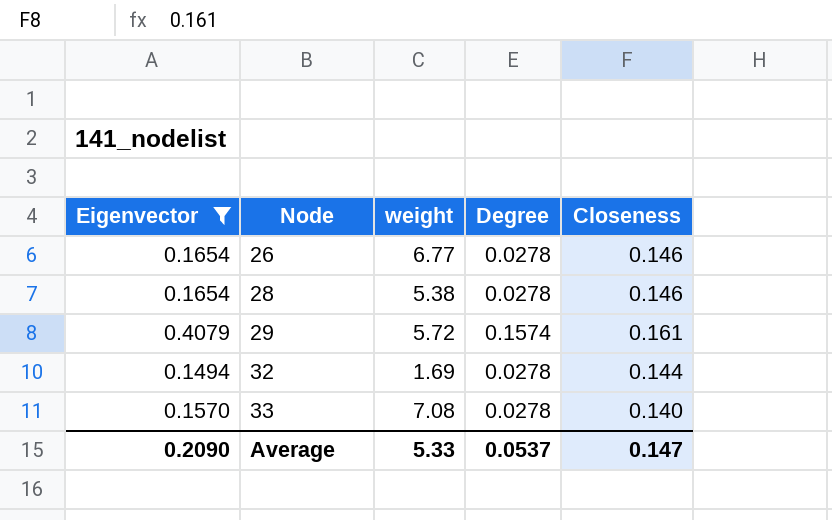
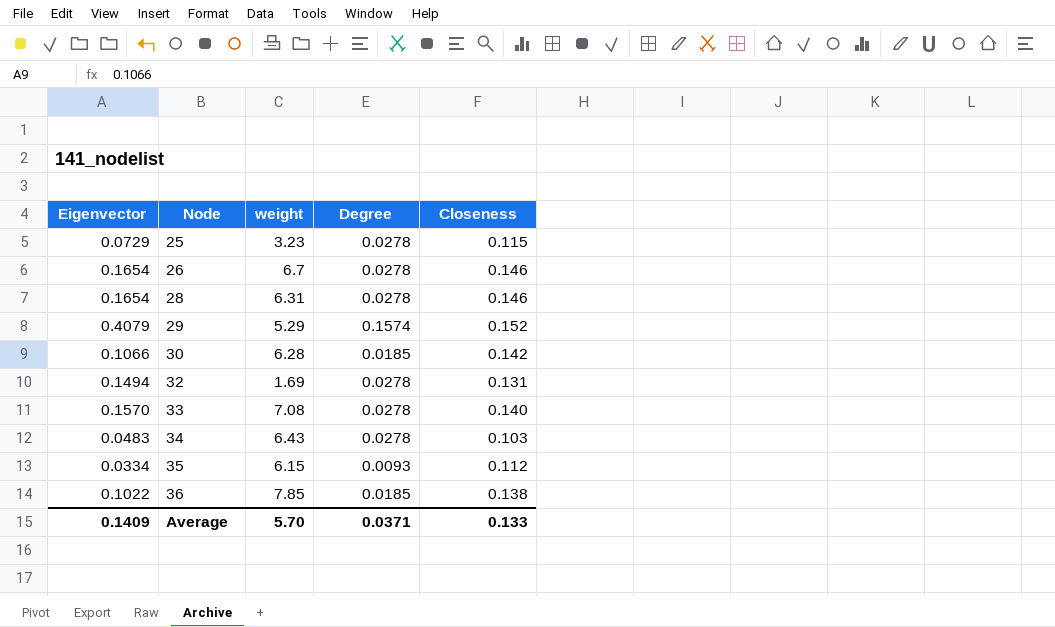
filter: Eigenvector >= 0.1494 -> none
26 | weight: 6.77 -> 6.7
28 | weight: 5.38 -> 6.31
29 | weight: 5.72 -> 5.29
29 | Closeness: 0.161 -> 0.152
32 | Closeness: 0.144 -> 0.131
Average | Eigenvector: 0.2090 -> 0.1409
Average | weight: 5.33 -> 5.70
Average | Degree: 0.0537 -> 0.0371
Average | Closeness: 0.147 -> 0.133

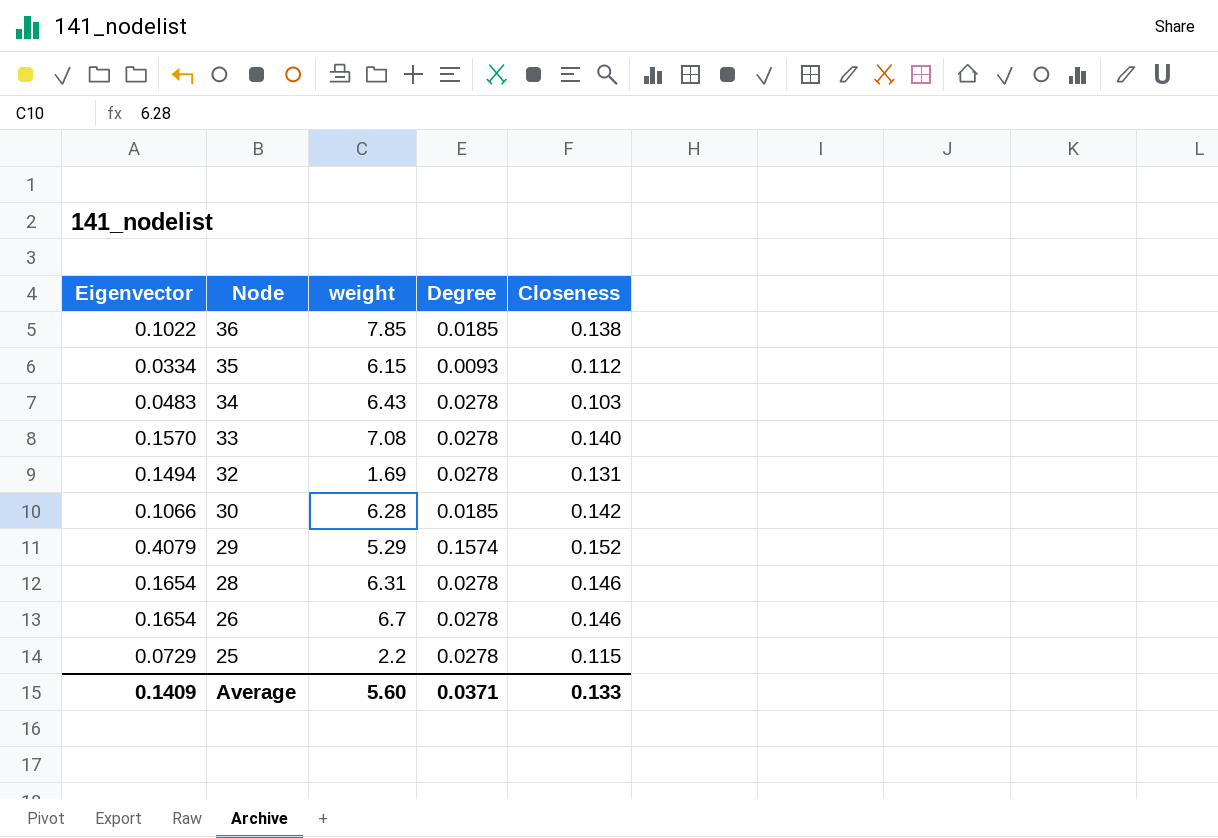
row order: Node ascending -> Node descending
25 | weight: 3.23 -> 2.2
Average | weight: 5.70 -> 5.60

